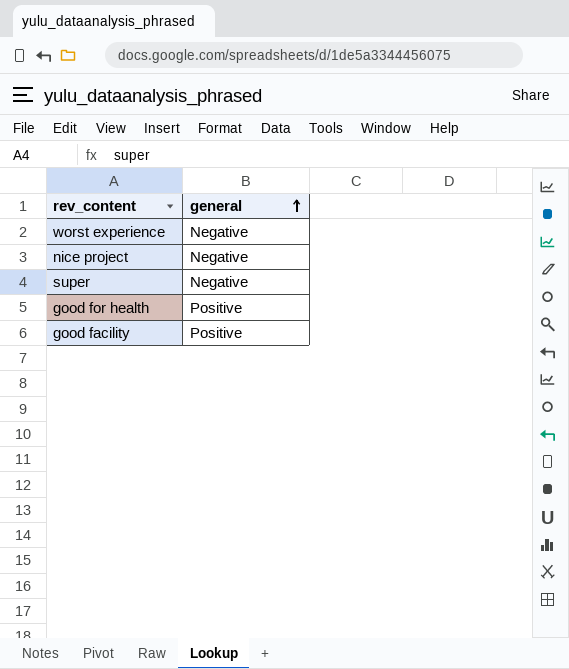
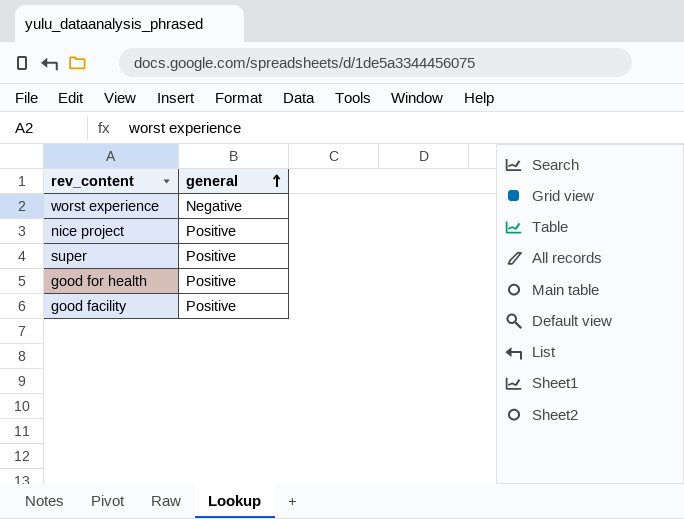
nice project | general: Negative -> Positive
super | general: Negative -> Positive

